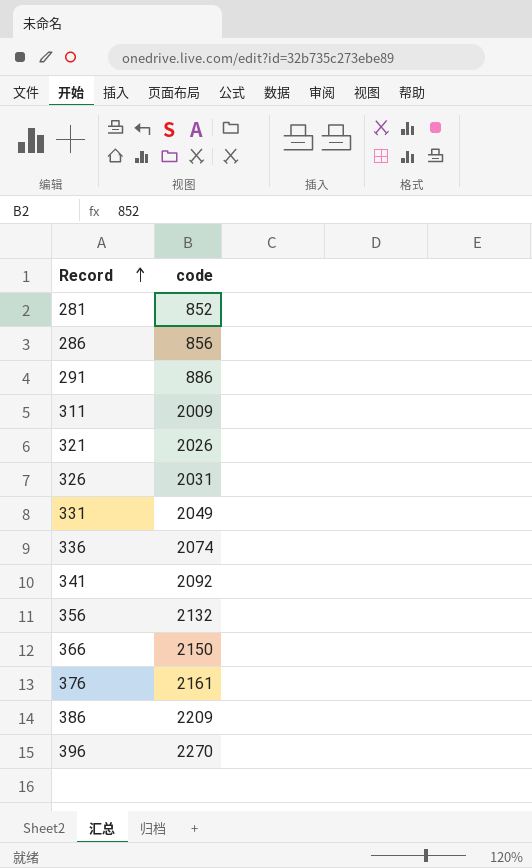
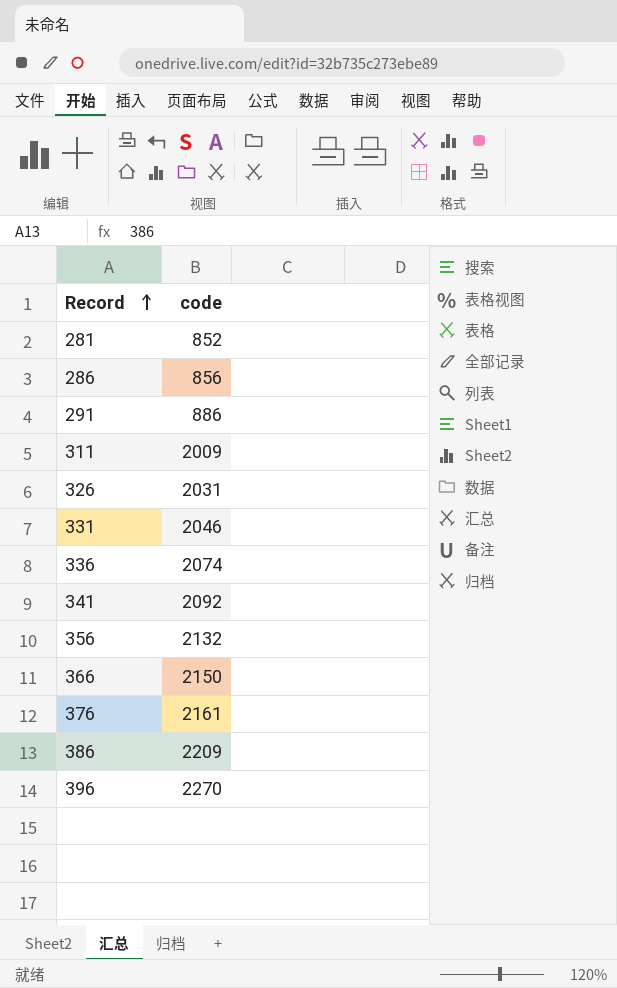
row 321: 2026 -> none
331 | code: 2049 -> 2046

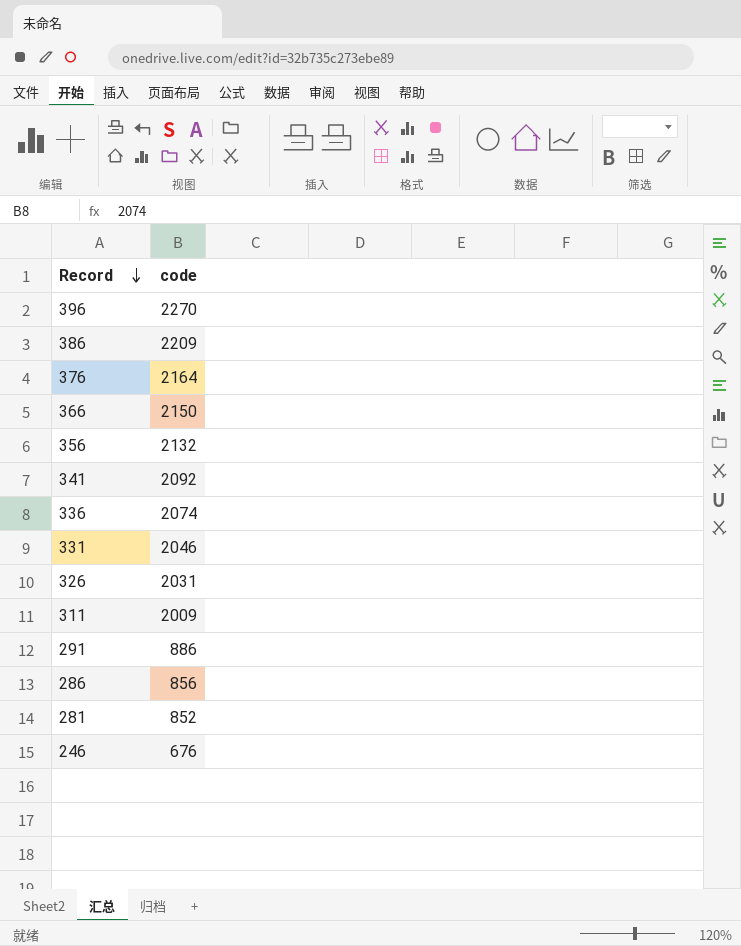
row order: Record ascending -> Record descending
376 | code: 2161 -> 2164
row 246: none -> 676

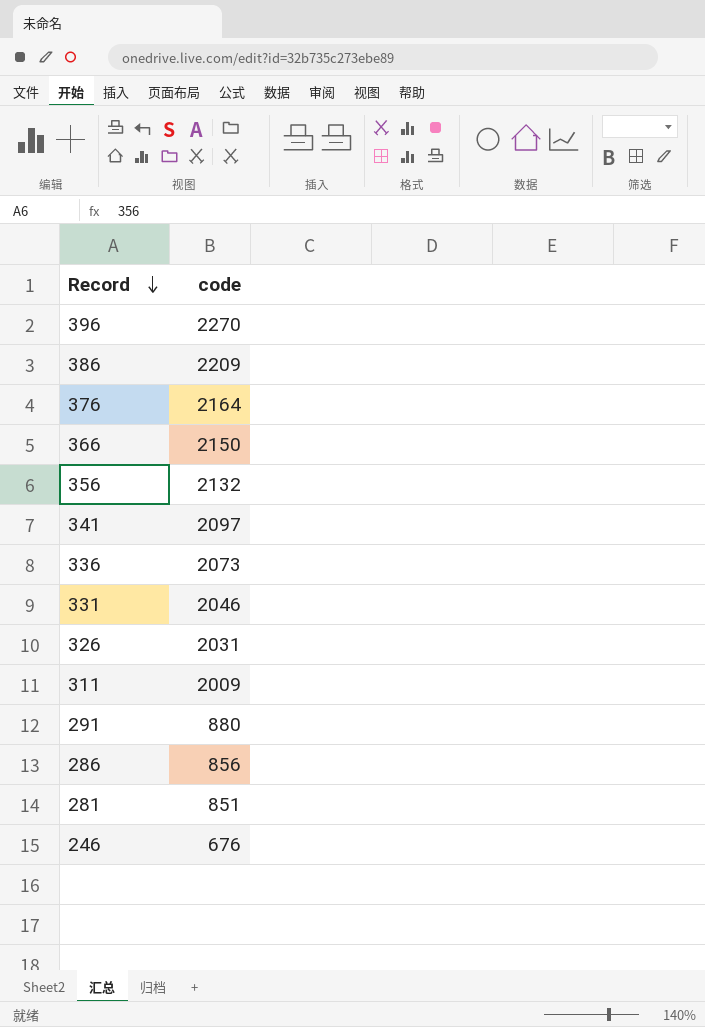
341 | code: 2092 -> 2097
336 | code: 2074 -> 2073
291 | code: 886 -> 880
281 | code: 852 -> 851

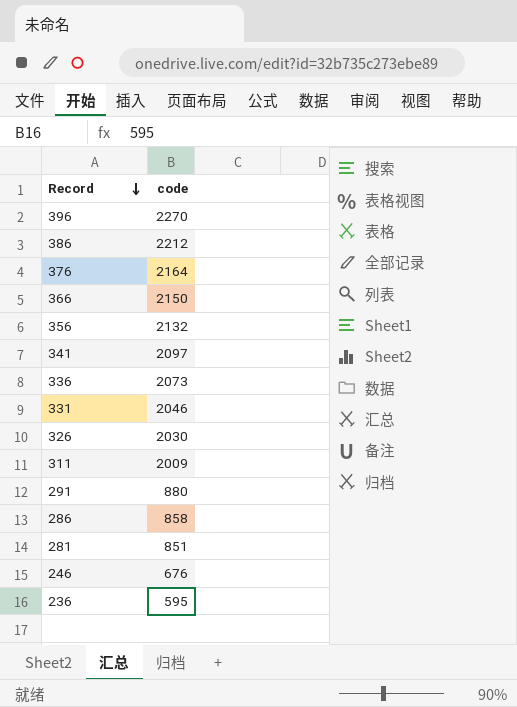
386 | code: 2209 -> 2212
326 | code: 2031 -> 2030
286 | code: 856 -> 858
row 236: none -> 595

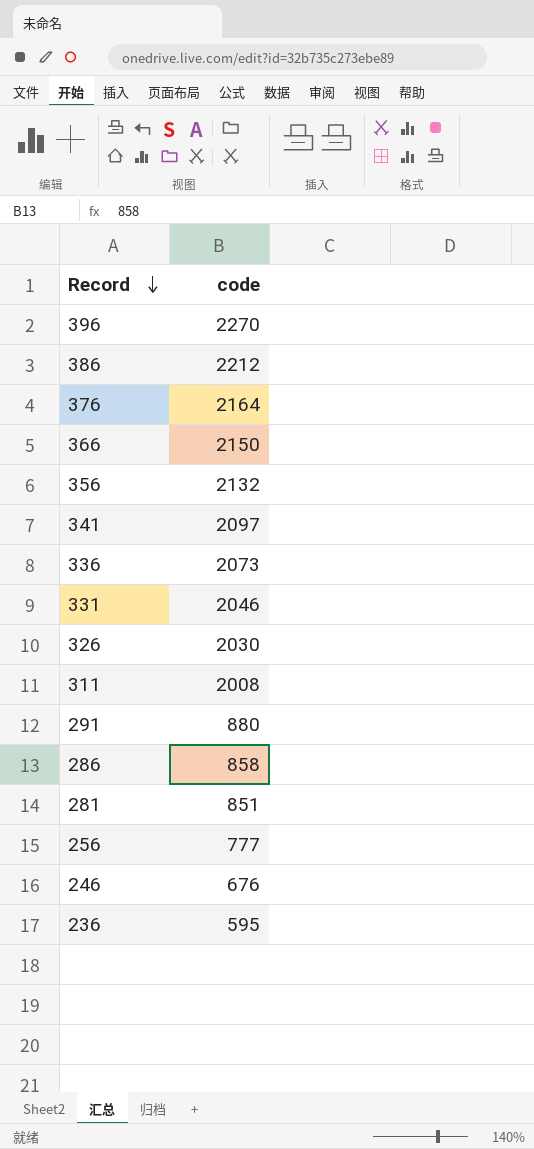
311 | code: 2009 -> 2008
row 256: none -> 777

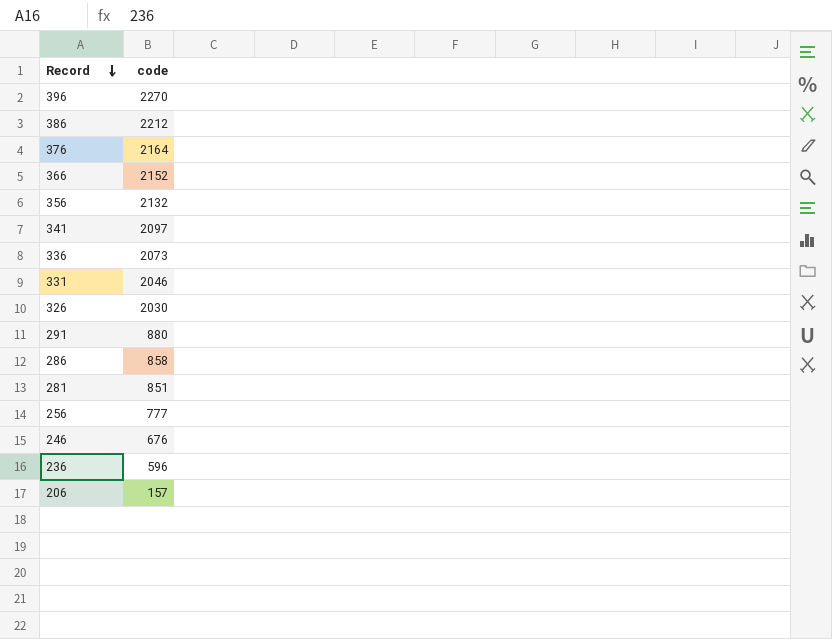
row 311: 2008 -> none
366 | code: 2150 -> 2152
236 | code: 595 -> 596
row 206: none -> 157

